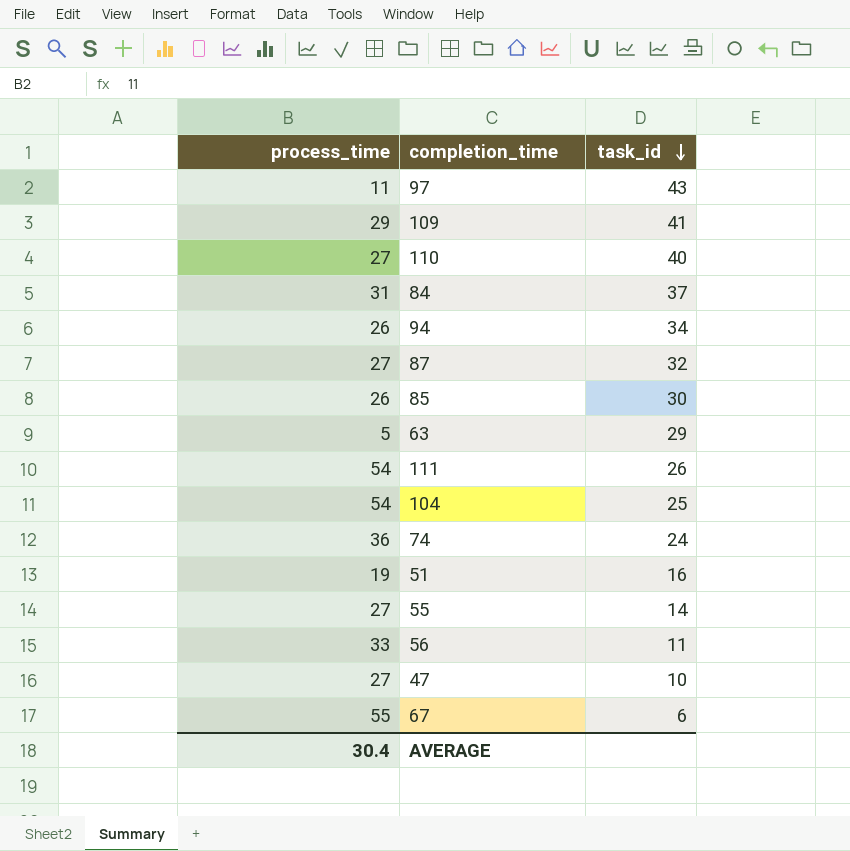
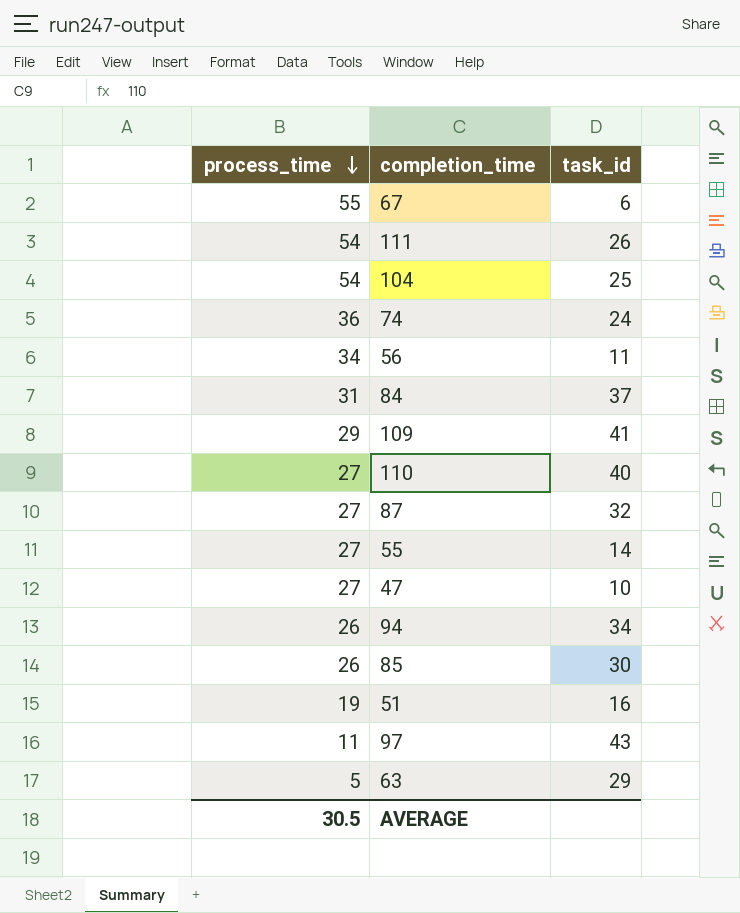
row order: task_id descending -> process_time descending
56 | process_time: 33 -> 34
AVERAGE | process_time: 30.4 -> 30.5

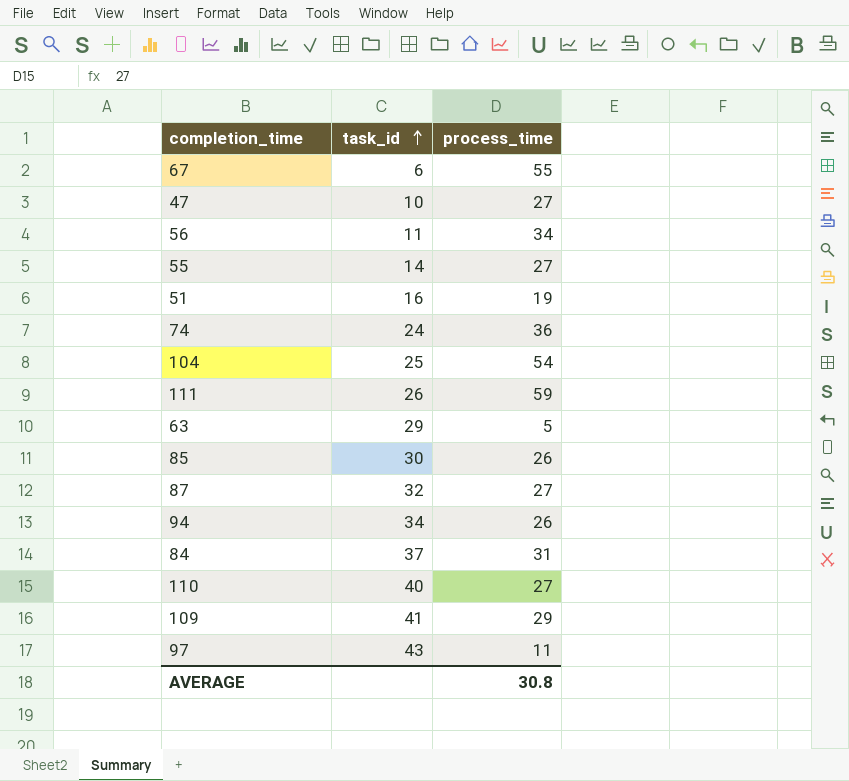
row order: process_time descending -> task_id ascending
column process_time | position: 1 -> 3
111 | process_time: 54 -> 59
AVERAGE | process_time: 30.5 -> 30.8

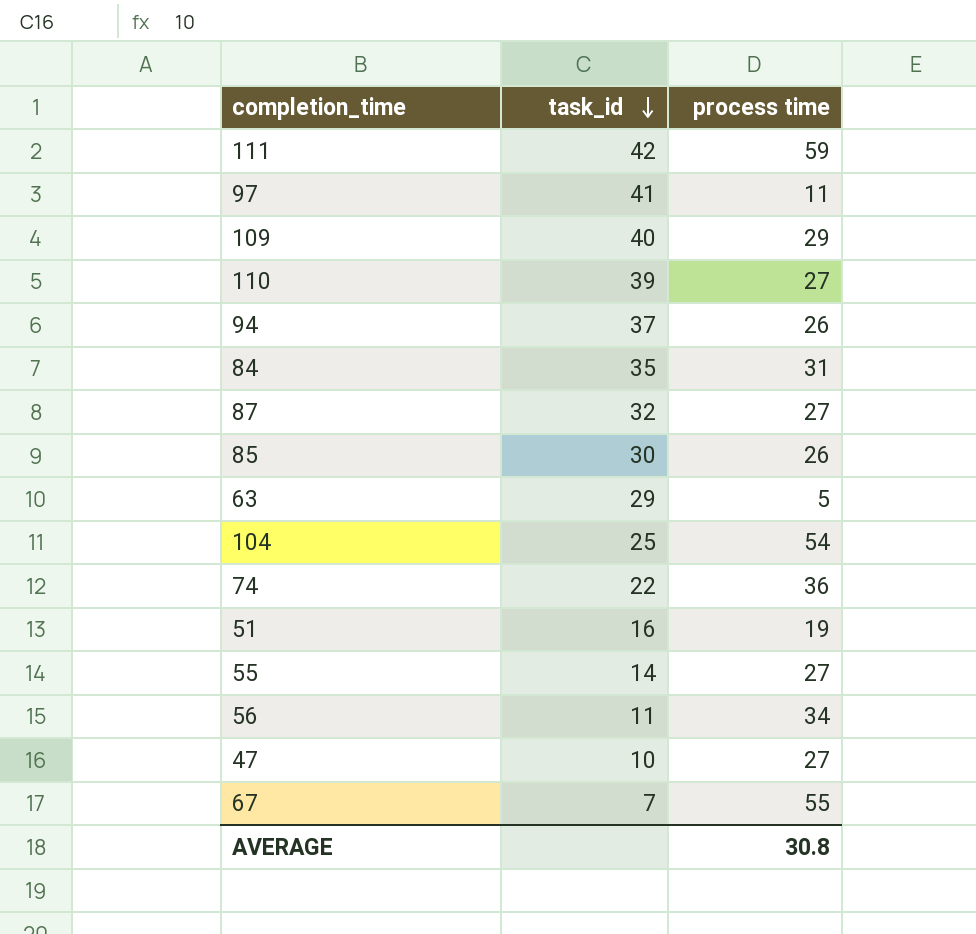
row order: task_id ascending -> task_id descending
column name: process_time -> process time
111 | task_id: 26 -> 42
97 | task_id: 43 -> 41
109 | task_id: 41 -> 40
110 | task_id: 40 -> 39
94 | task_id: 34 -> 37
84 | task_id: 37 -> 35
74 | task_id: 24 -> 22
67 | task_id: 6 -> 7

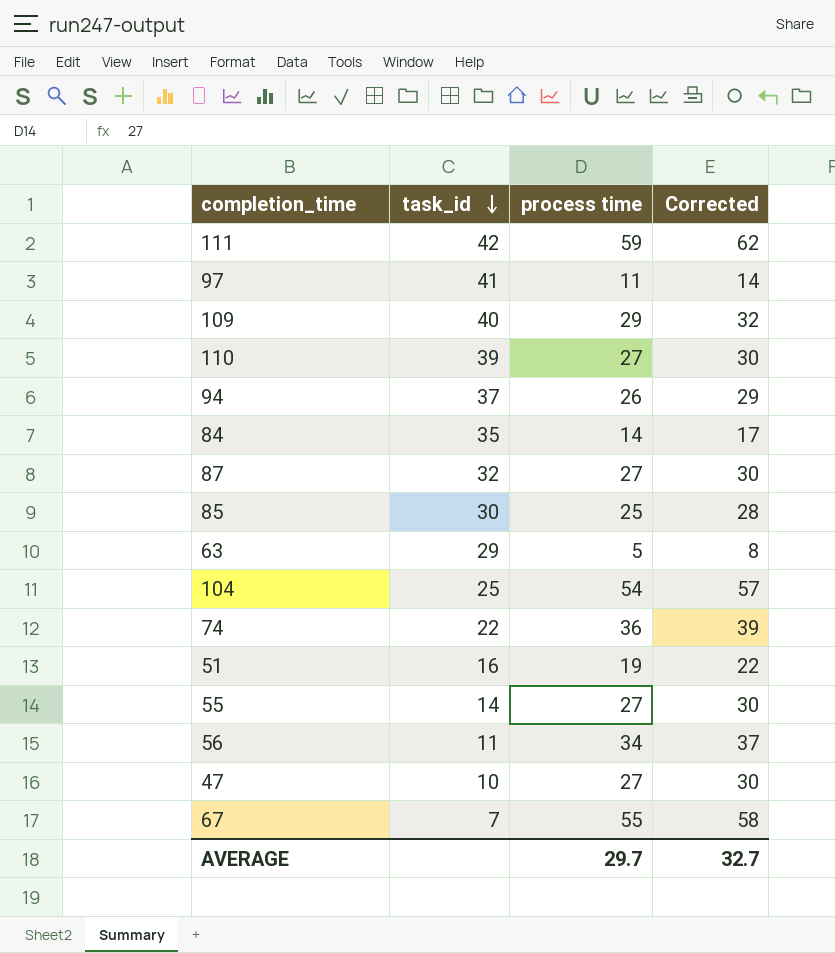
column Corrected | formula: none -> [process time] + 3
84 | process time: 31 -> 14
85 | process time: 26 -> 25
AVERAGE | process time: 30.8 -> 29.7

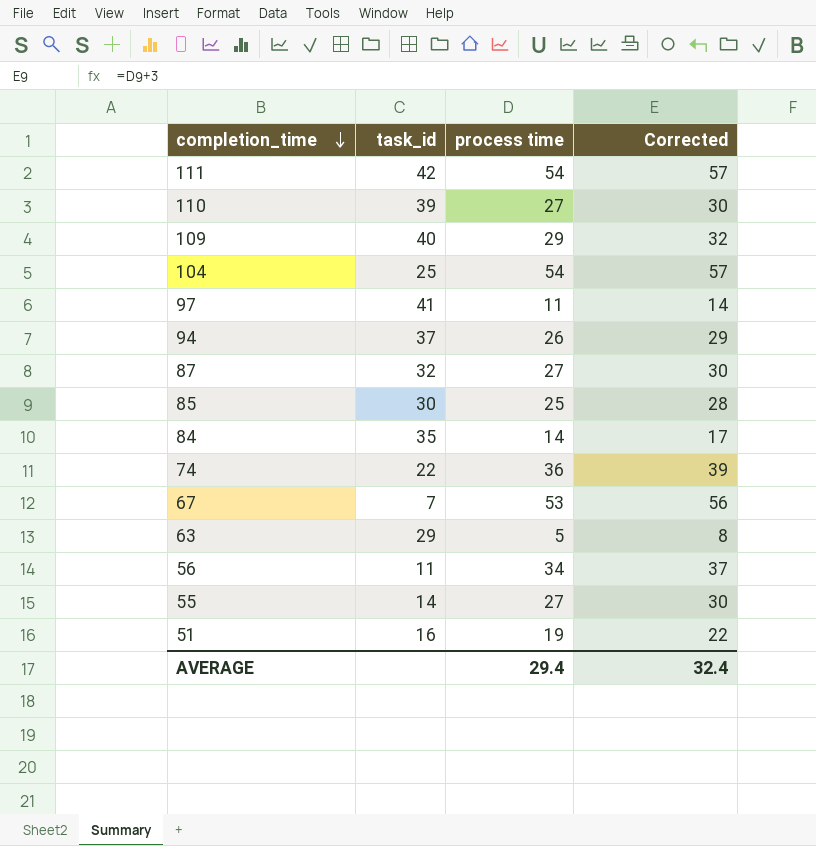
row order: task_id descending -> completion_time descending
row 47: 10 | 27 | 30 -> none
111 | process time: 59 -> 54
111 | Corrected: 62 -> 57
67 | process time: 55 -> 53
67 | Corrected: 58 -> 56
AVERAGE | process time: 29.7 -> 29.4
AVERAGE | Corrected: 32.7 -> 32.4

